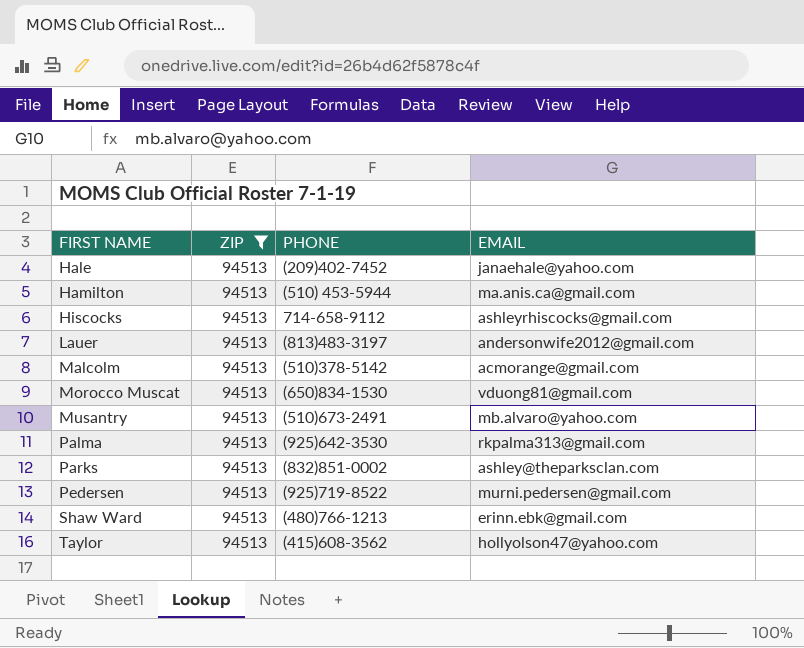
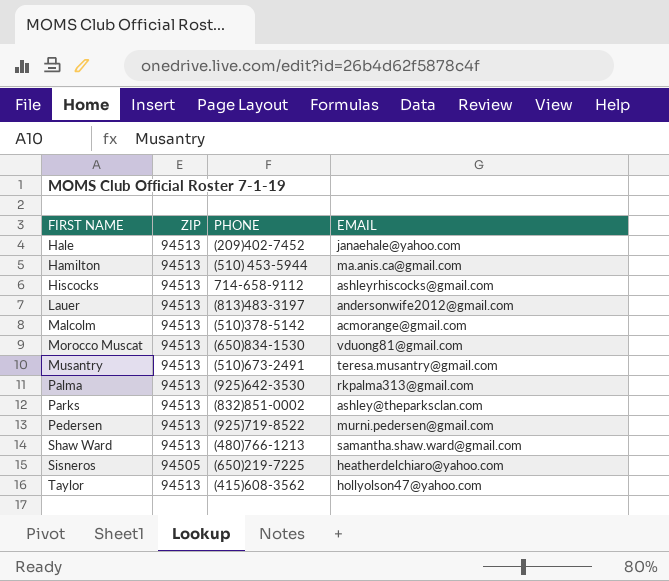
filter: ZIP = 94513 -> none
Musantry | EMAIL: mb.alvaro@yahoo.com -> teresa.musantry@gmail.com
Shaw Ward | EMAIL: erinn.ebk@gmail.com -> samantha.shaw.ward@gmail.com

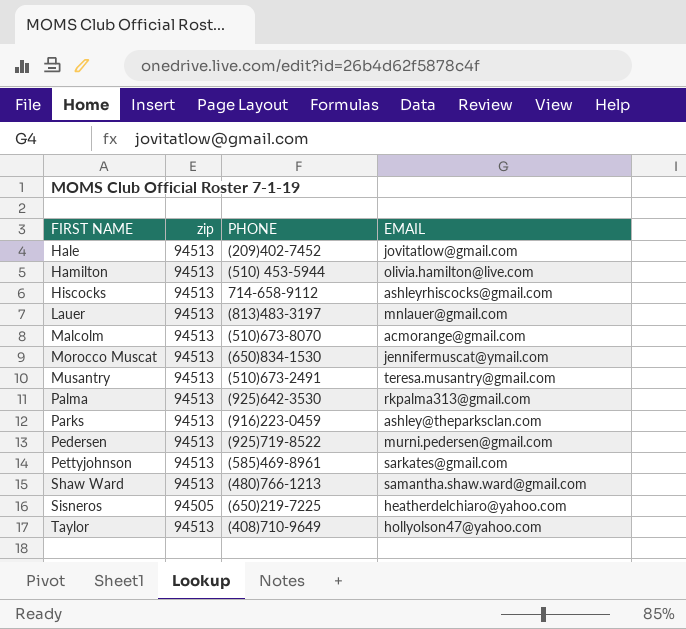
column name: ZIP -> zip
Hale | EMAIL: janaehale@yahoo.com -> jovitatlow@gmail.com
Hamilton | EMAIL: ma.anis.ca@gmail.com -> olivia.hamilton@live.com
Lauer | EMAIL: andersonwife2012@gmail.com -> mnlauer@gmail.com
Malcolm | PHONE: (510)378-5142 -> (510)673-8070
Morocco Muscat | EMAIL: vduong81@gmail.com -> jennifermuscat@ymail.com
Parks | PHONE: (832)851-0002 -> (916)223-0459
row Pettyjohnson: none -> 94513 | (585)469-8961 | sarkates@gmail.com
Taylor | PHONE: (415)608-3562 -> (408)710-9649

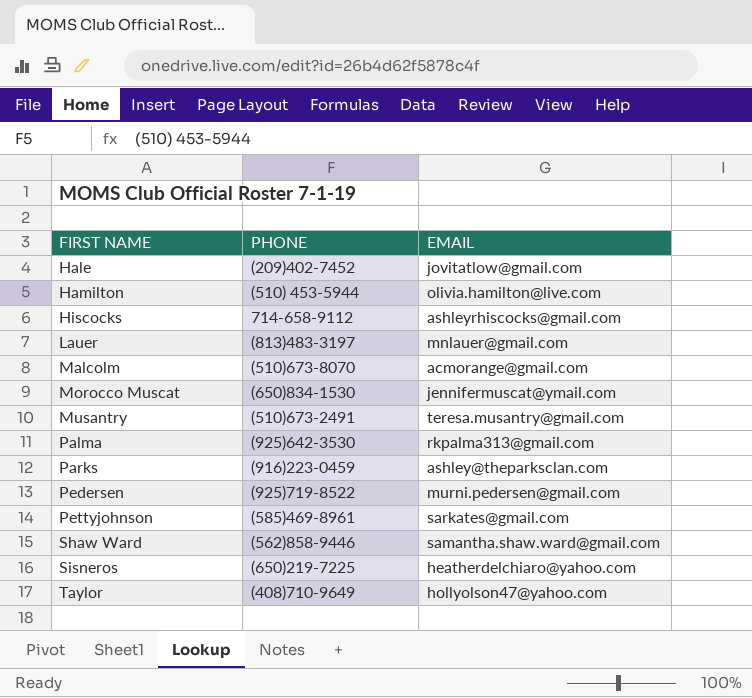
column zip | position: 2 -> none
Shaw Ward | PHONE: (480)766-1213 -> (562)858-9446

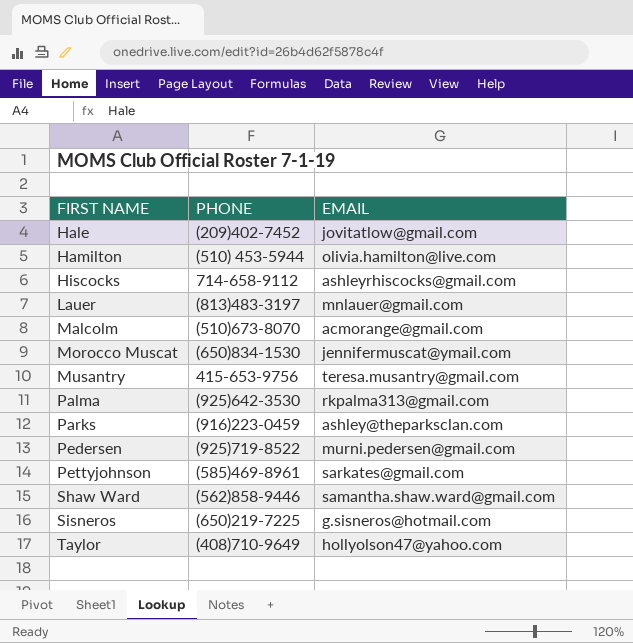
Musantry | PHONE: (510)673-2491 -> 415-653-9756
Sisneros | EMAIL: heatherdelchiaro@yahoo.com -> g.sisneros@hotmail.com

